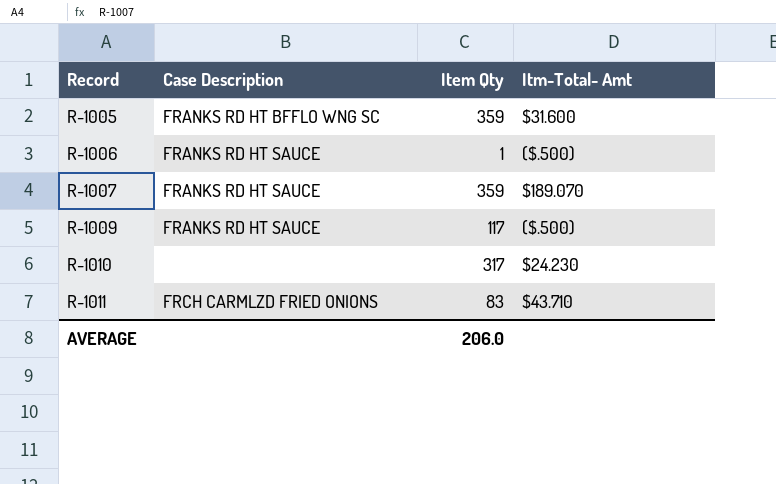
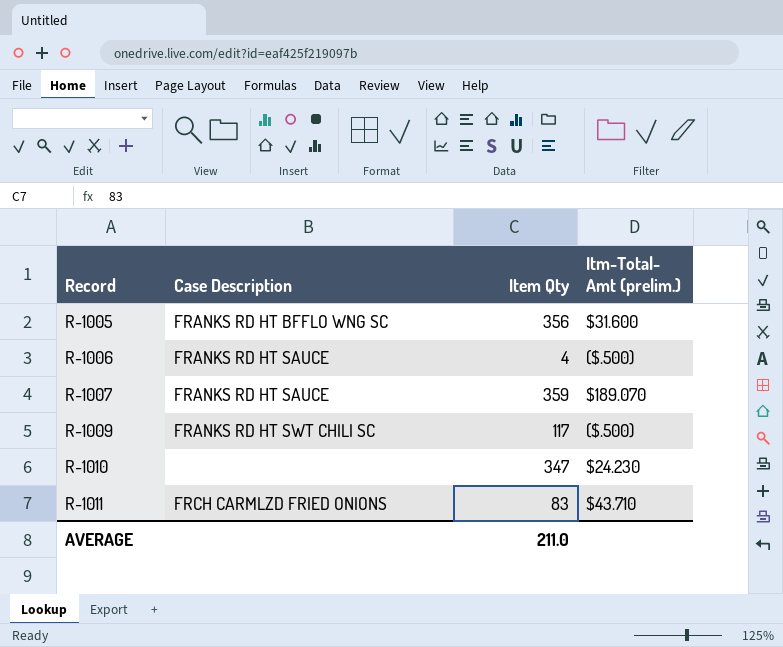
column name: Itm-Total- Amt -> Itm-Total- Amt (prelim.)
R-1005 | Item Qty: 359 -> 356
R-1006 | Item Qty: 1 -> 4
R-1009 | Case Description: FRANKS RD HT SAUCE -> FRANKS RD HT SWT CHILI SC
R-1010 | Item Qty: 317 -> 347
AVERAGE | Item Qty: 206.0 -> 211.0

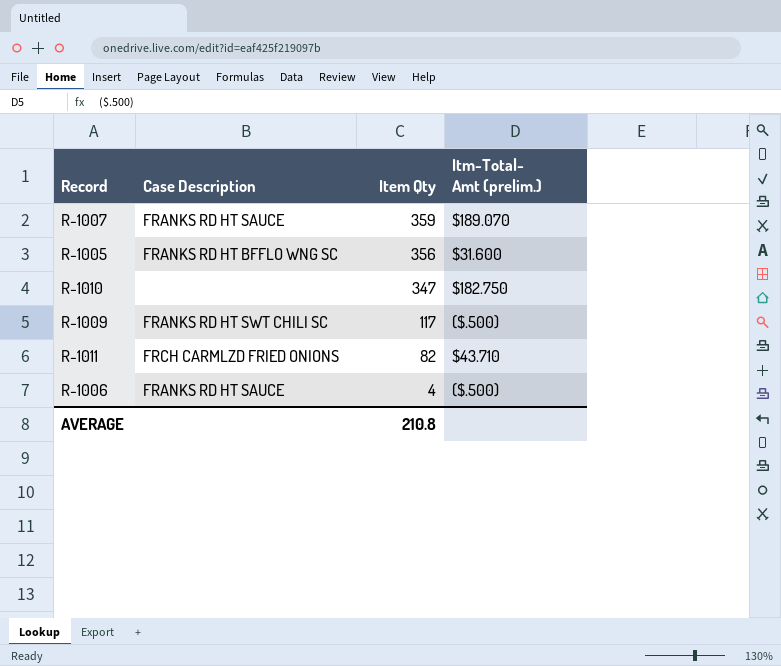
row order: Record ascending -> Item Qty descending
R-1010 | Itm-Total- Amt (prelim.): $24.230 -> $182.750
R-1011 | Item Qty: 83 -> 82
AVERAGE | Item Qty: 211.0 -> 210.8

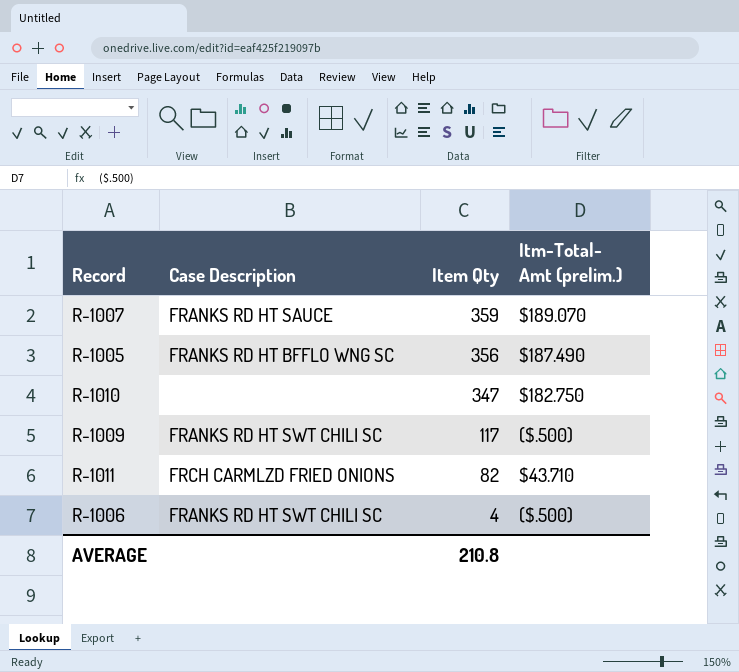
R-1005 | Itm-Total- Amt (prelim.): $31.600 -> $187.490
R-1006 | Case Description: FRANKS RD HT SAUCE -> FRANKS RD HT SWT CHILI SC

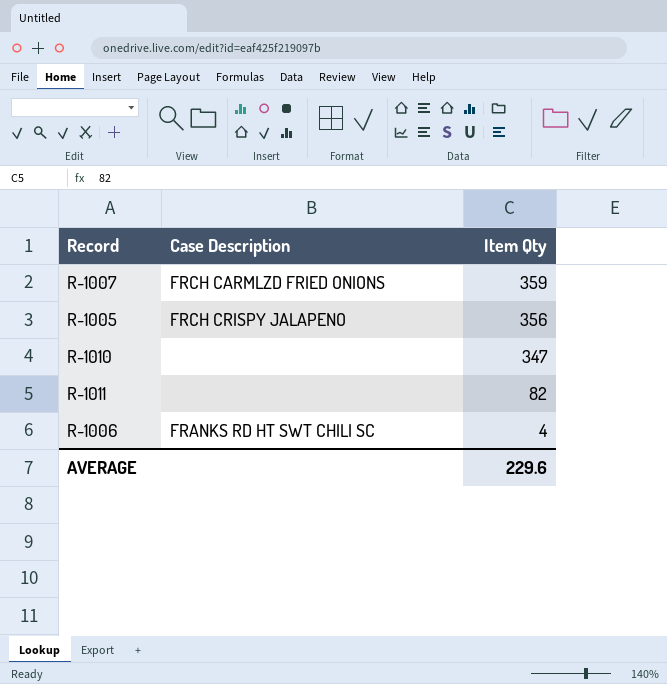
column Itm-Total- Amt (prelim.) | position: 4 -> none
row R-1009: FRANKS RD HT SWT CHILI SC | 117 | ($.500) -> none
R-1007 | Case Description: FRANKS RD HT SAUCE -> FRCH CARMLZD FRIED ONIONS
R-1005 | Case Description: FRANKS RD HT BFFLO WNG SC -> FRCH CRISPY JALAPENO
R-1011 | Case Description: FRCH CARMLZD FRIED ONIONS -> none
AVERAGE | Item Qty: 210.8 -> 229.6

